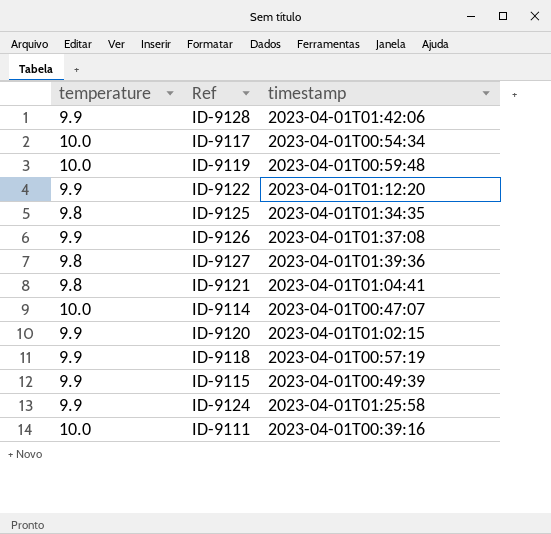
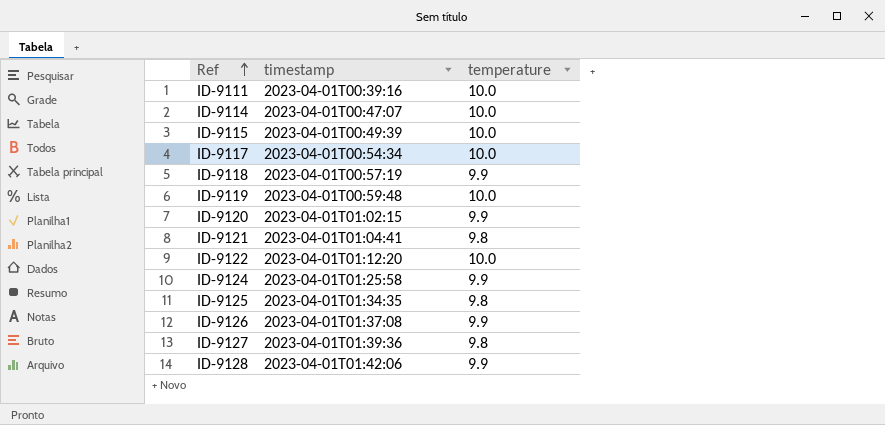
row order: none -> Ref ascending
column temperature | position: 1 -> 3
ID-9115 | temperature: 9.9 -> 10.0
ID-9122 | temperature: 9.9 -> 10.0

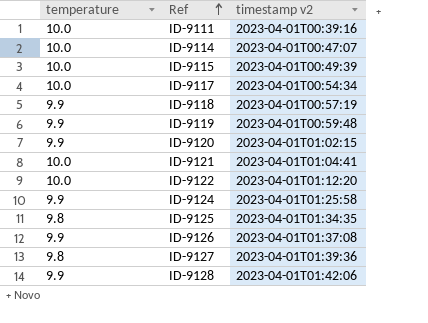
column temperature | position: 3 -> 1
column name: timestamp -> timestamp v2
ID-9119 | temperature: 10.0 -> 9.9
ID-9121 | temperature: 9.8 -> 10.0

